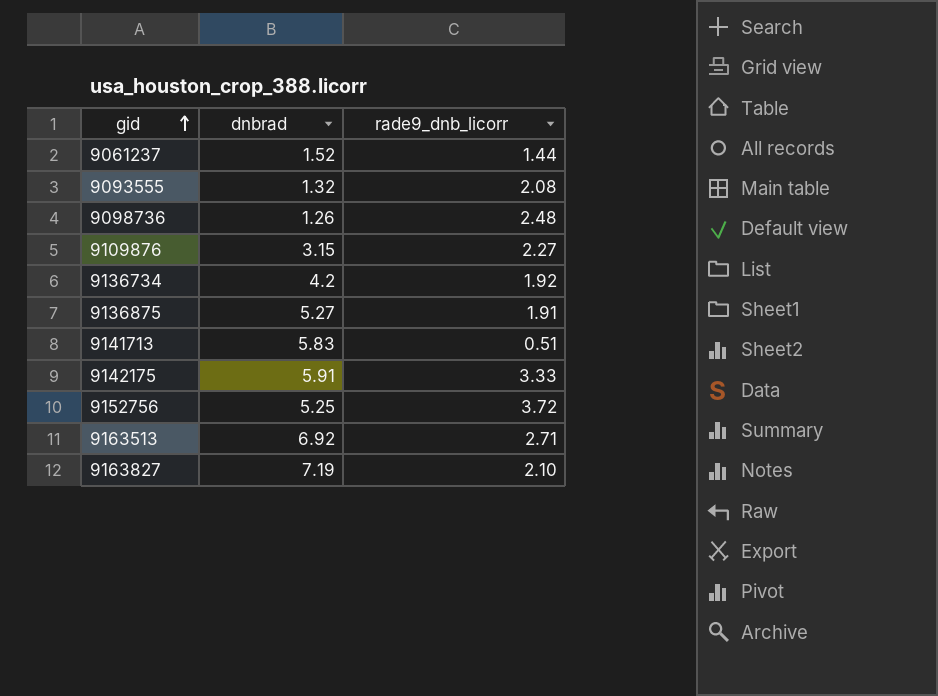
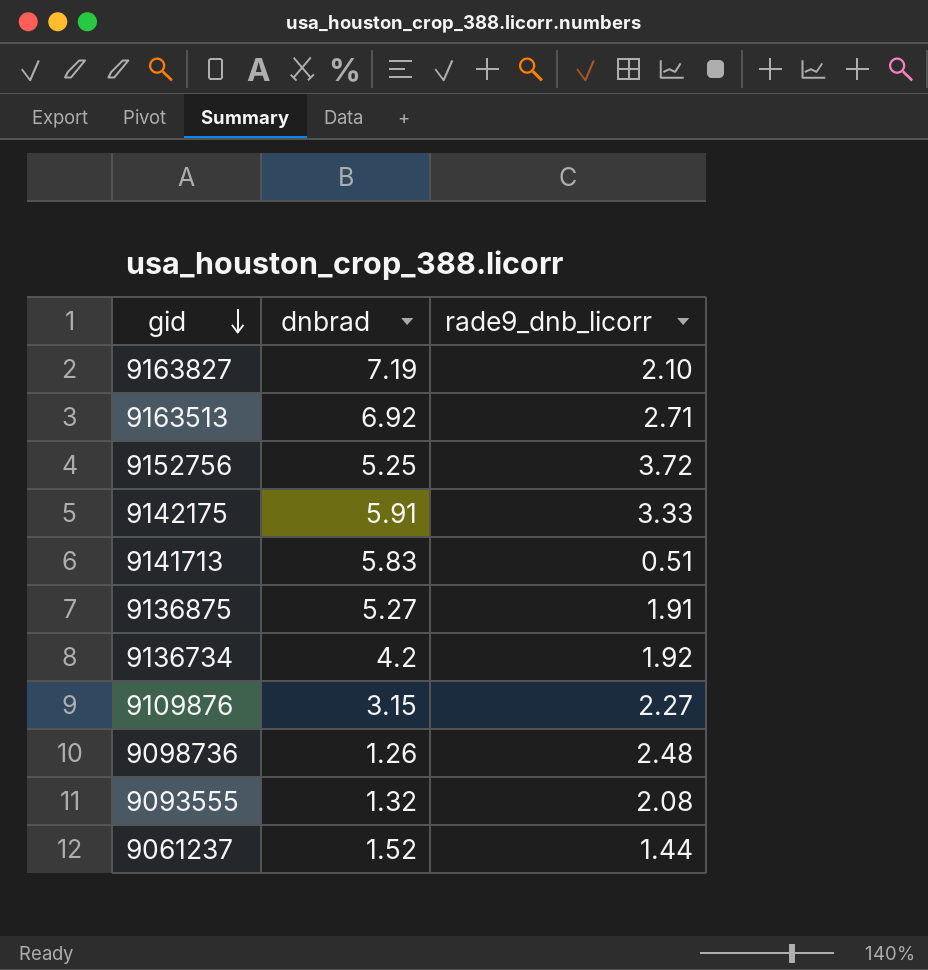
row order: gid ascending -> gid descending

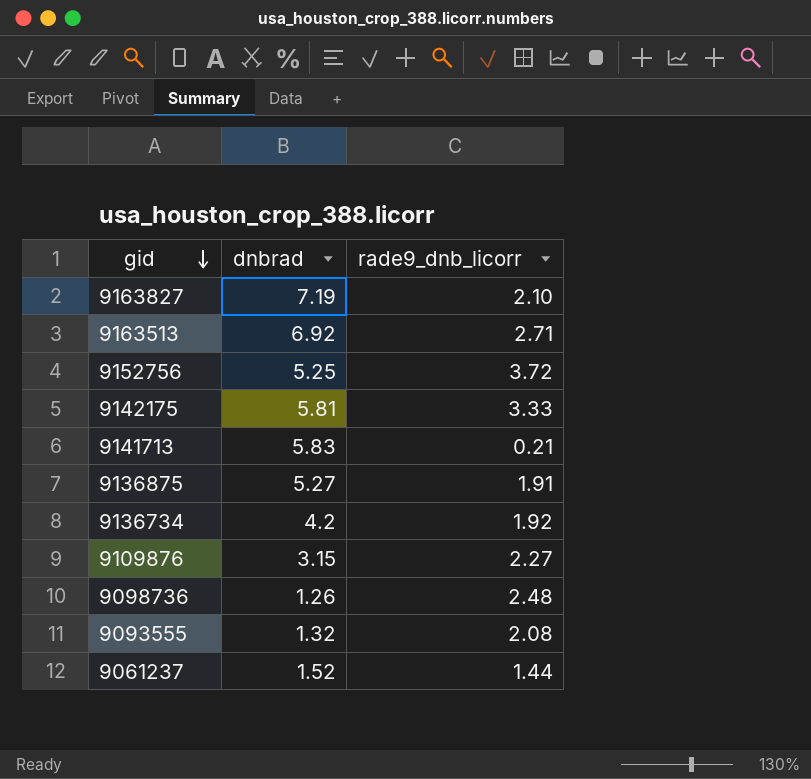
9142175 | dnbrad: 5.91 -> 5.81
9141713 | rade9_dnb_licorr: 0.51 -> 0.21

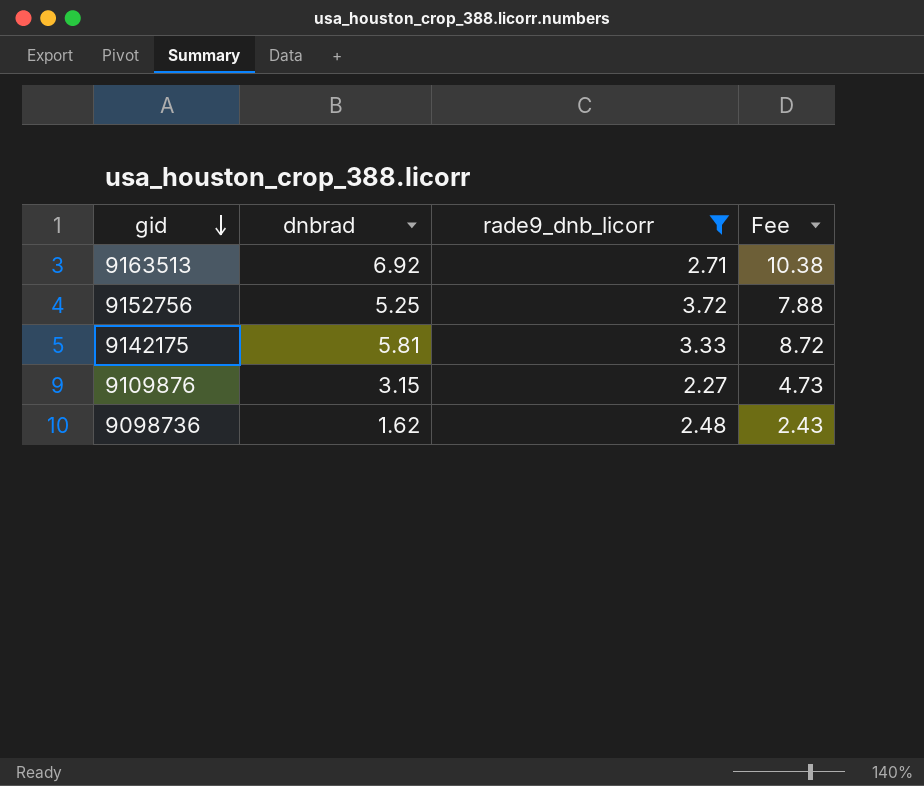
filter: none -> rade9_dnb_licorr >= 2.27
column Fee | formula: none -> [dnbrad] * 1.5
9098736 | dnbrad: 1.26 -> 1.62

